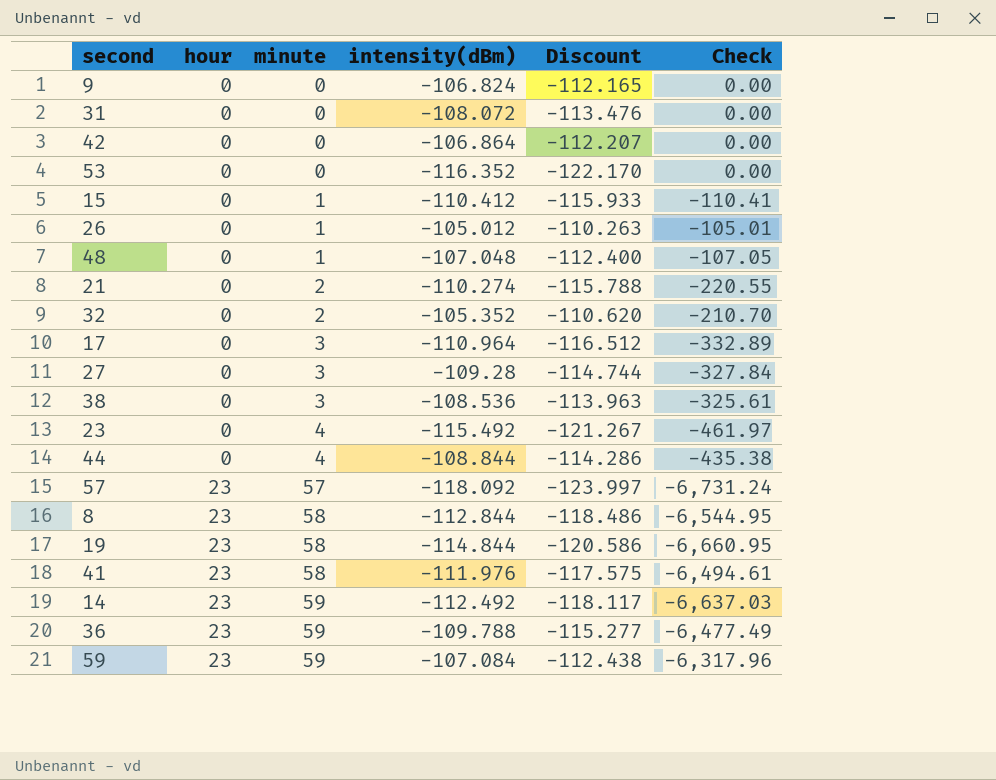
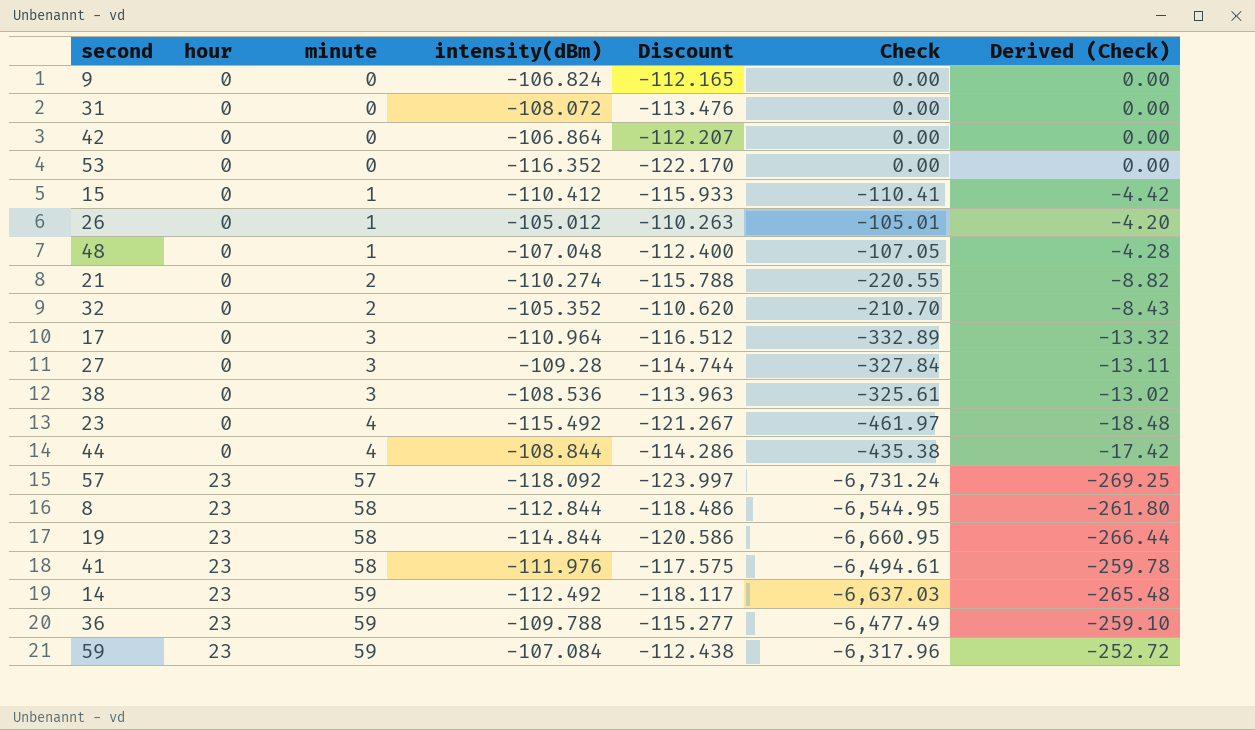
column Derived (Check) | formula: none -> [Check] * 0.04

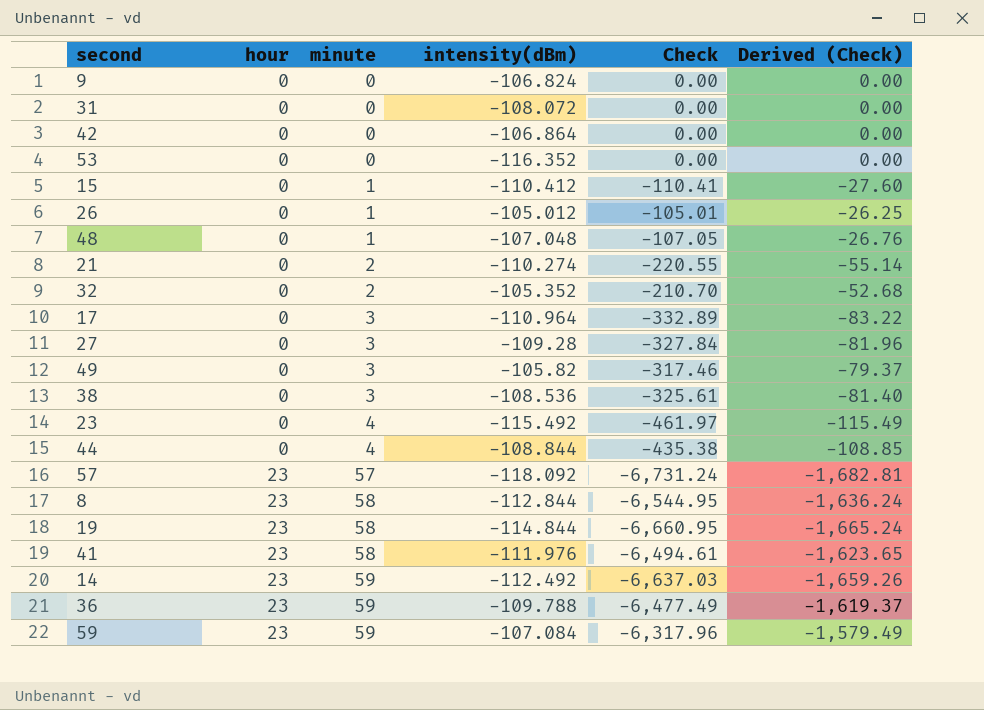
column Discount | formula: [intensity(dBm)] * 1.05 -> none
column Derived (Check) | formula: [Check] * 0.04 -> [Check] * 0.25
row 49: none -> 0 | 3 | -105.82 | -317.46 | -79.37

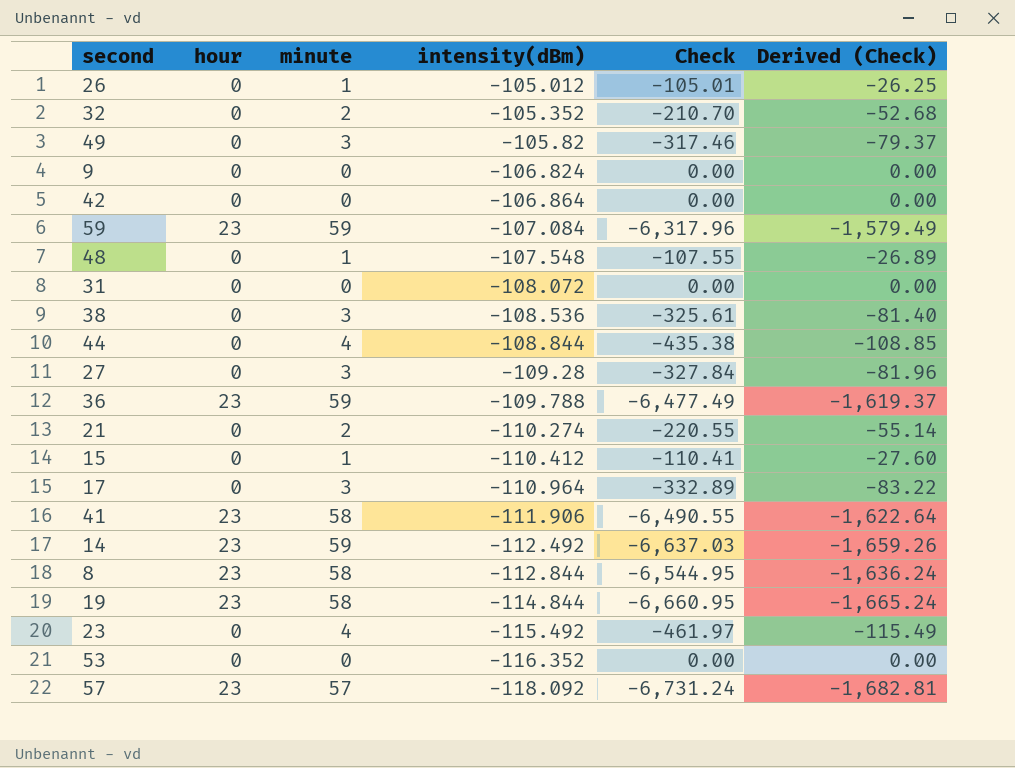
row order: hour ascending -> intensity(dBm) descending
48 | intensity(dBm): -107.048 -> -107.548
48 | Check: -107.05 -> -107.55
48 | Derived (Check): -26.76 -> -26.89
41 | intensity(dBm): -111.976 -> -111.906
41 | Check: -6,494.61 -> -6,490.55
41 | Derived (Check): -1,623.65 -> -1,622.64

